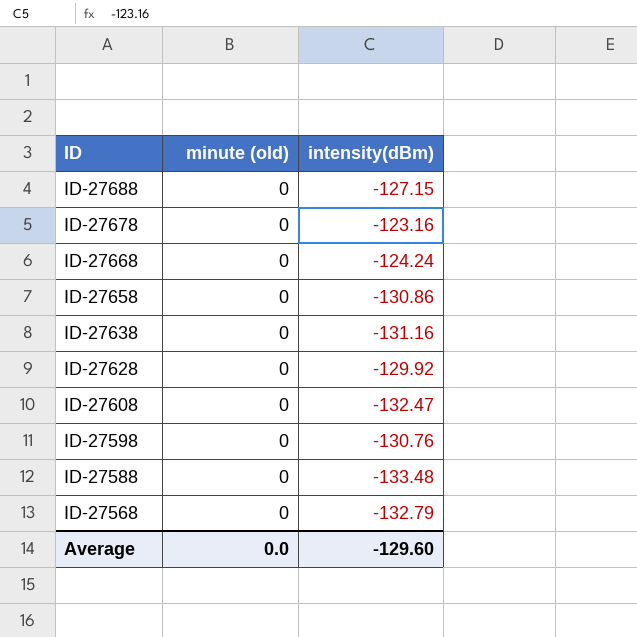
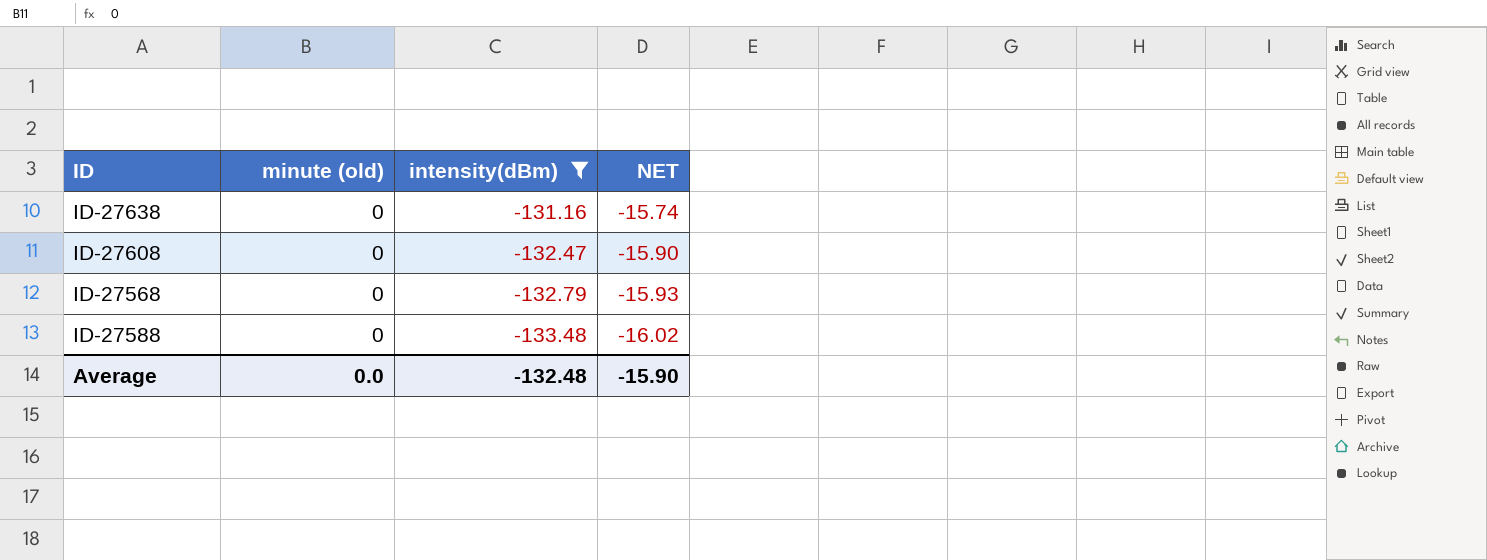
filter: none -> intensity(dBm) <= -131.16
row order: ID descending -> intensity(dBm) descending
column NET | formula: none -> [intensity(dBm)] * 0.12
Average | intensity(dBm): -129.60 -> -132.48

